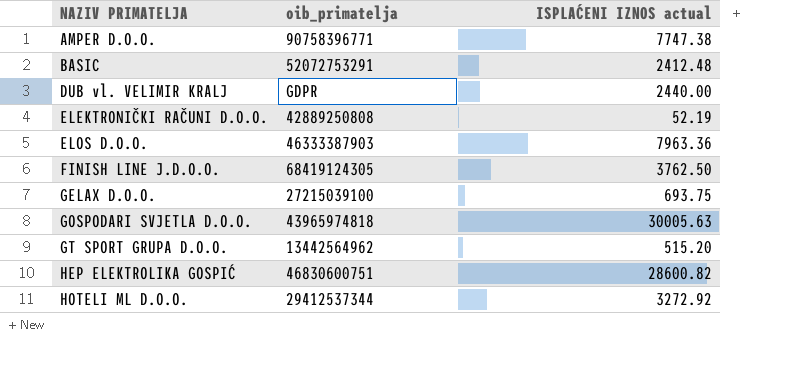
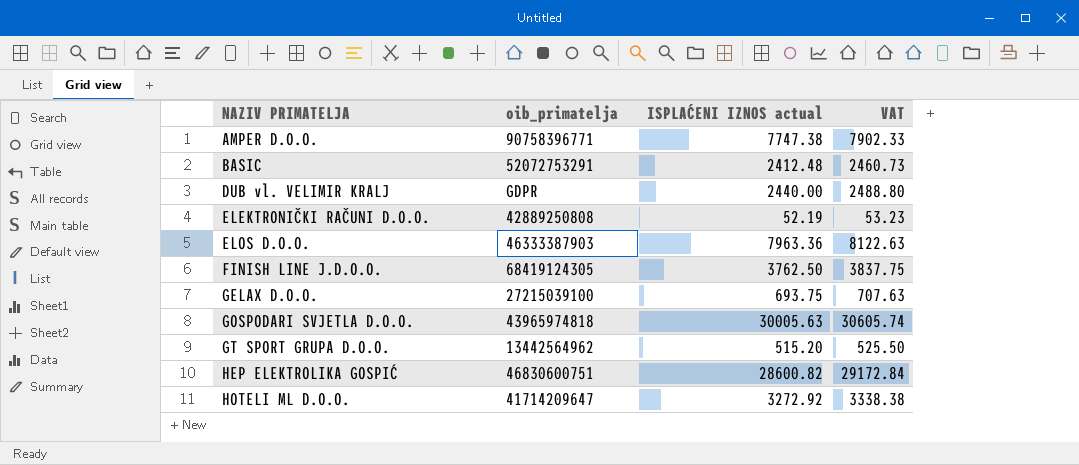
column VAT | formula: none -> [ISPLAĆENI IZNOS actual] * 1.02
HOTELI ML D.O.O. | oib_primatelja: 29412537344 -> 41714209647

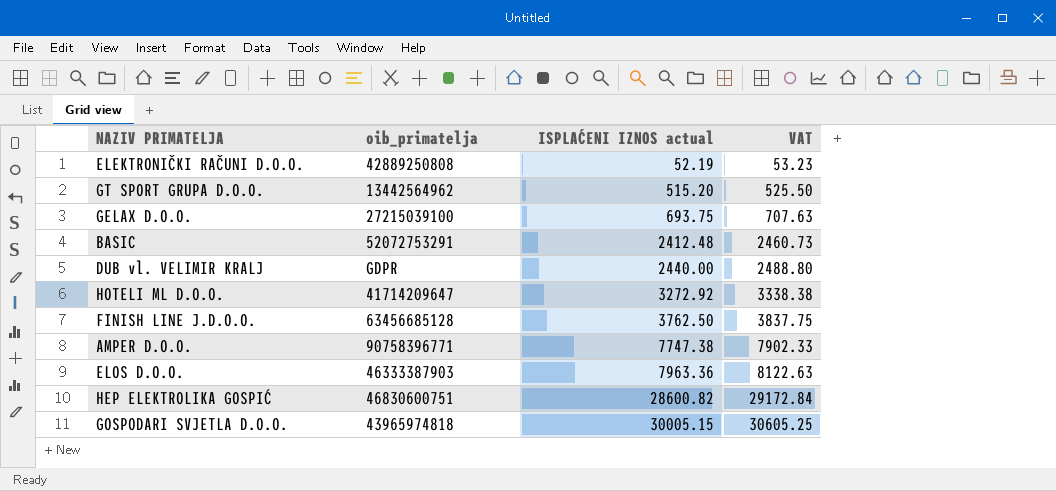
row order: NAZIV PRIMATELJA ascending -> ISPLAĆENI IZNOS actual ascending
FINISH LINE J.D.O.O. | oib_primatelja: 68419124305 -> 63456685128
GOSPODARI SVJETLA D.O.O. | ISPLAĆENI IZNOS actual: 30005.63 -> 30005.15
GOSPODARI SVJETLA D.O.O. | VAT: 30605.74 -> 30605.25

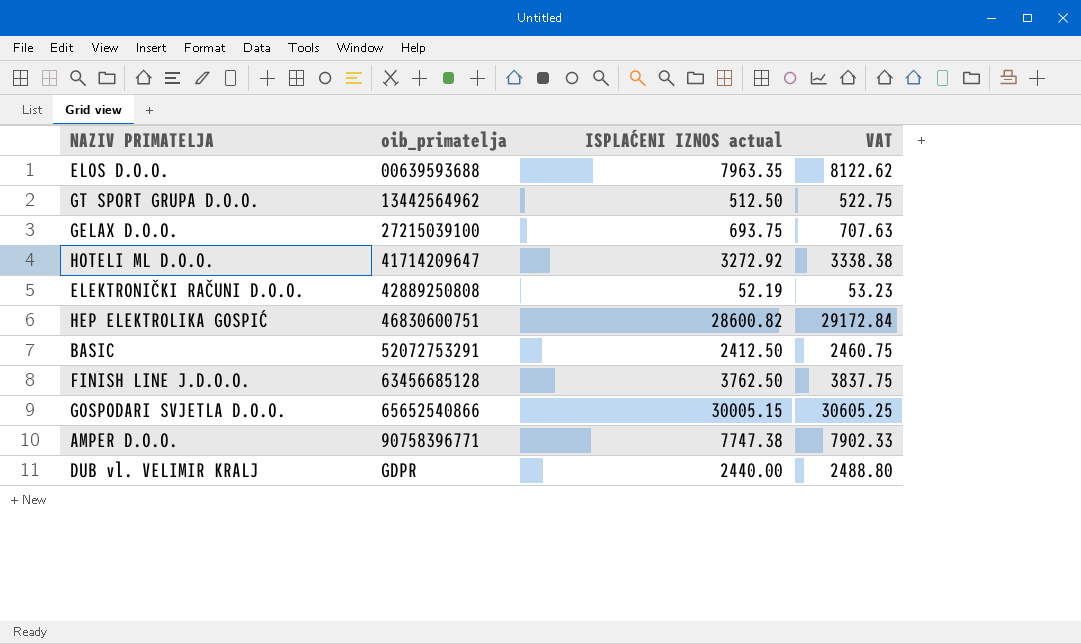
row order: ISPLAĆENI IZNOS actual ascending -> oib_primatelja ascending
ELOS D.O.O. | oib_primatelja: 46333387903 -> 00639593688
ELOS D.O.O. | ISPLAĆENI IZNOS actual: 7963.36 -> 7963.35
ELOS D.O.O. | VAT: 8122.63 -> 8122.62
GT SPORT GRUPA D.O.O. | ISPLAĆENI IZNOS actual: 515.20 -> 512.50
GT SPORT GRUPA D.O.O. | VAT: 525.50 -> 522.75
BASIC | ISPLAĆENI IZNOS actual: 2412.48 -> 2412.50
BASIC | VAT: 2460.73 -> 2460.75
GOSPODARI SVJETLA D.O.O. | oib_primatelja: 43965974818 -> 65652540866

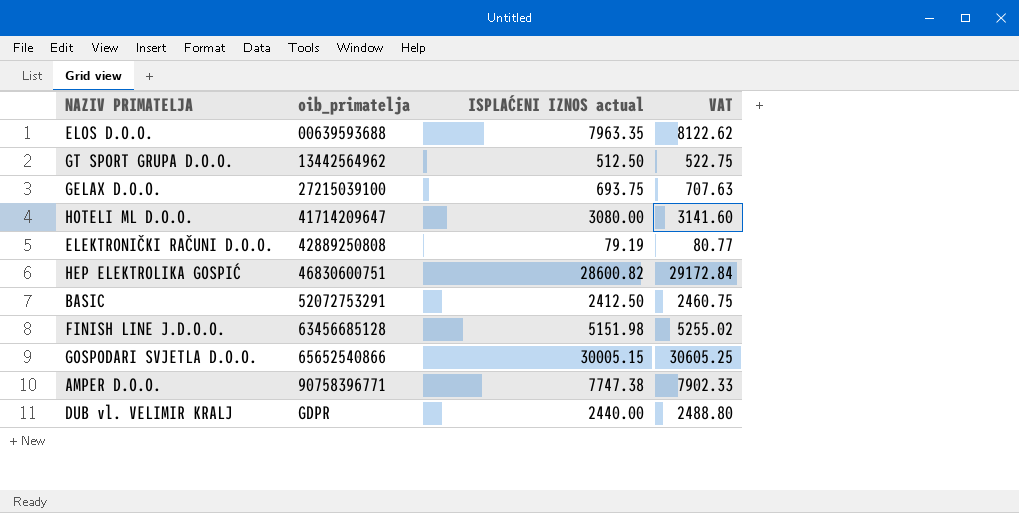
HOTELI ML D.O.O. | ISPLAĆENI IZNOS actual: 3272.92 -> 3080.00
HOTELI ML D.O.O. | VAT: 3338.38 -> 3141.60
ELEKTRONIČKI RAČUNI D.O.O. | ISPLAĆENI IZNOS actual: 52.19 -> 79.19
ELEKTRONIČKI RAČUNI D.O.O. | VAT: 53.23 -> 80.77
FINISH LINE J.D.O.O. | ISPLAĆENI IZNOS actual: 3762.50 -> 5151.98
FINISH LINE J.D.O.O. | VAT: 3837.75 -> 5255.02

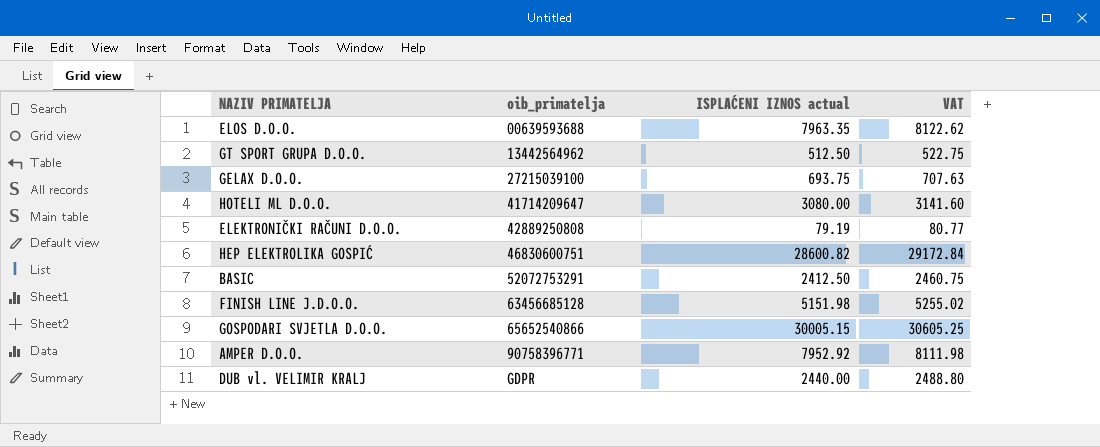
AMPER D.O.O. | ISPLAĆENI IZNOS actual: 7747.38 -> 7952.92
AMPER D.O.O. | VAT: 7902.33 -> 8111.98

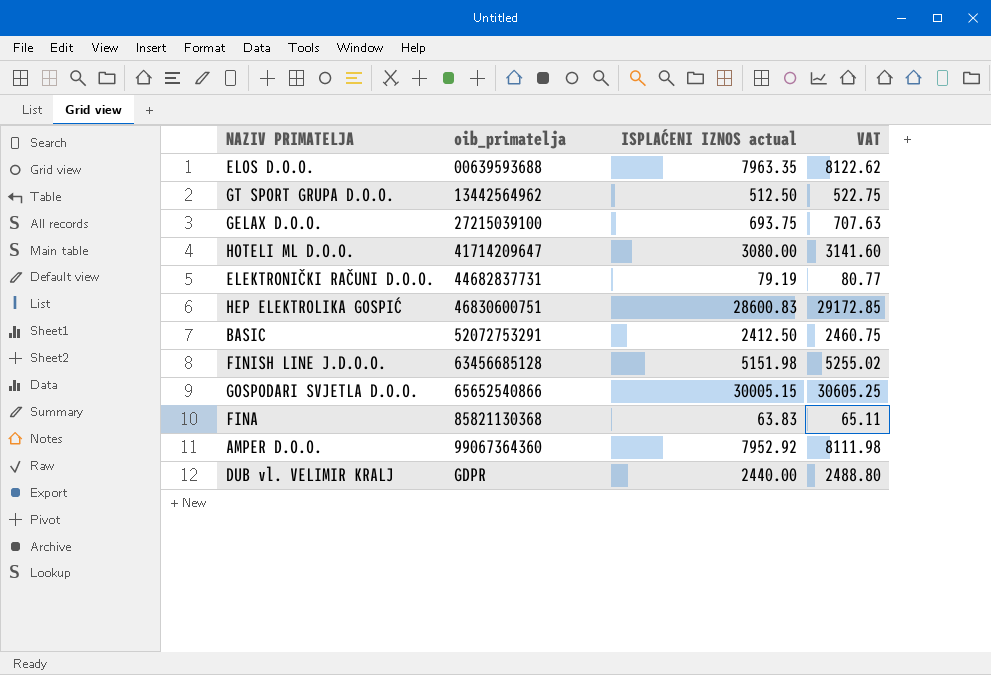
ELEKTRONIČKI RAČUNI D.O.O. | oib_primatelja: 42889250808 -> 44682837731
HEP ELEKTROLIKA GOSPIĆ | ISPLAĆENI IZNOS actual: 28600.82 -> 28600.83
HEP ELEKTROLIKA GOSPIĆ | VAT: 29172.84 -> 29172.85
row FINA: none -> 85821130368 | 63.83 | 65.11
AMPER D.O.O. | oib_primatelja: 90758396771 -> 99067364360

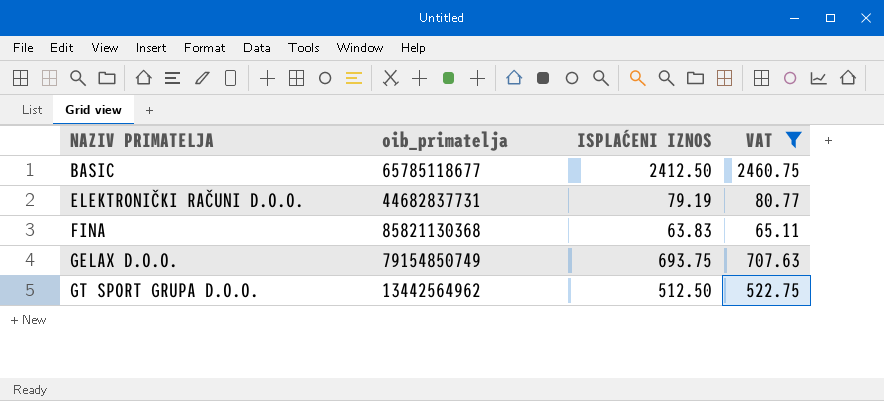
filter: none -> VAT <= 2460.75
row order: oib_primatelja ascending -> NAZIV PRIMATELJA ascending
column name: ISPLAĆENI IZNOS actual -> ISPLAĆENI IZNOS
BASIC | oib_primatelja: 52072753291 -> 65785118677
GELAX D.O.O. | oib_primatelja: 27215039100 -> 79154850749

